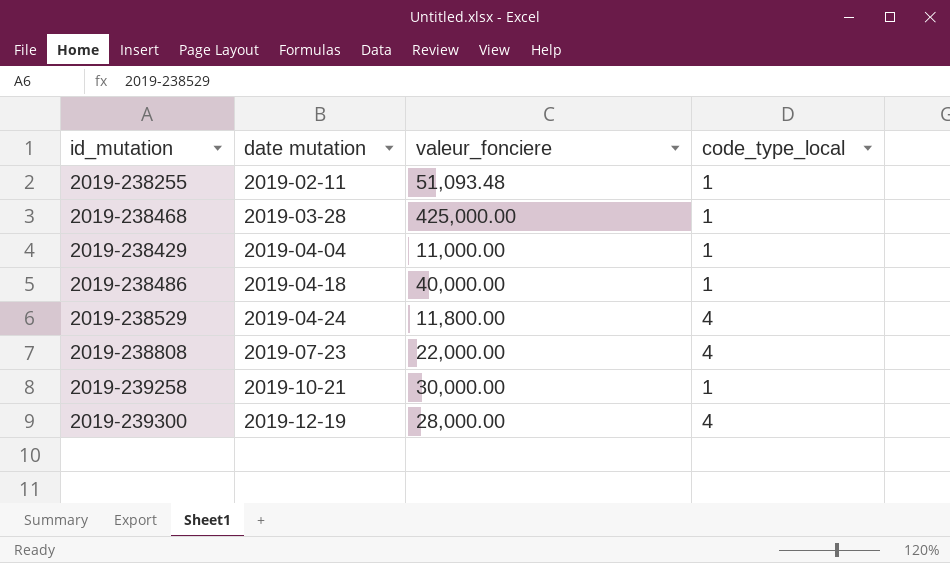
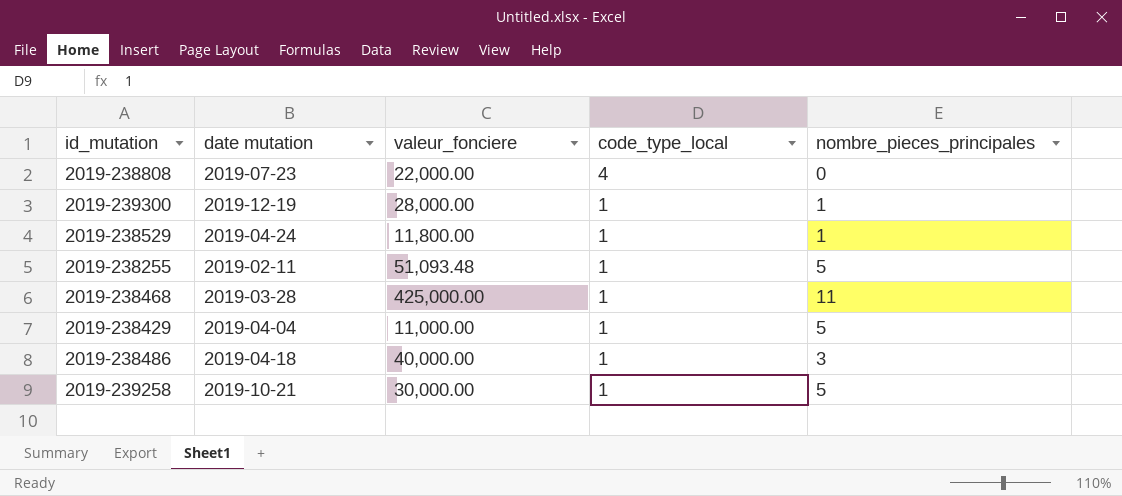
row order: date mutation ascending -> code_type_local descending
column nombre_pieces_principales | position: none -> 5
2019-239300 | code_type_local: 4 -> 1
2019-238529 | code_type_local: 4 -> 1

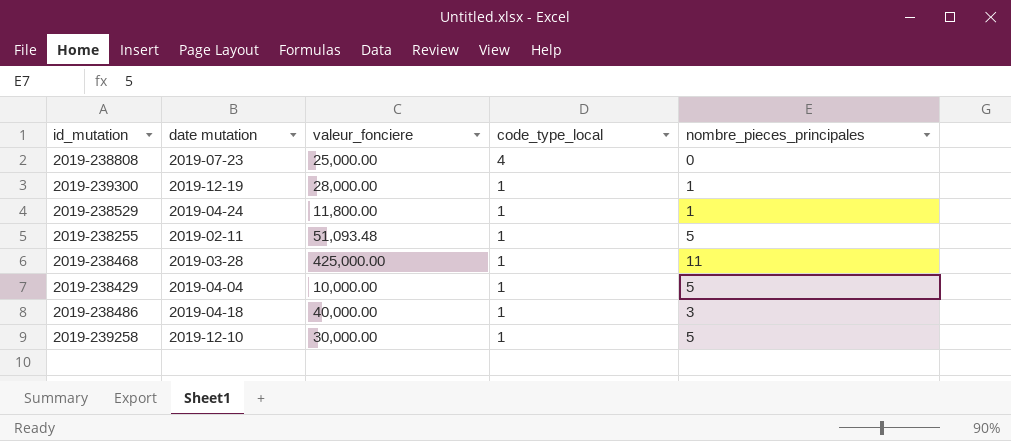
2019-238808 | valeur_fonciere: 22,000.00 -> 25,000.00
2019-238429 | valeur_fonciere: 11,000.00 -> 10,000.00
2019-239258 | date mutation: 2019-10-21 -> 2019-12-10

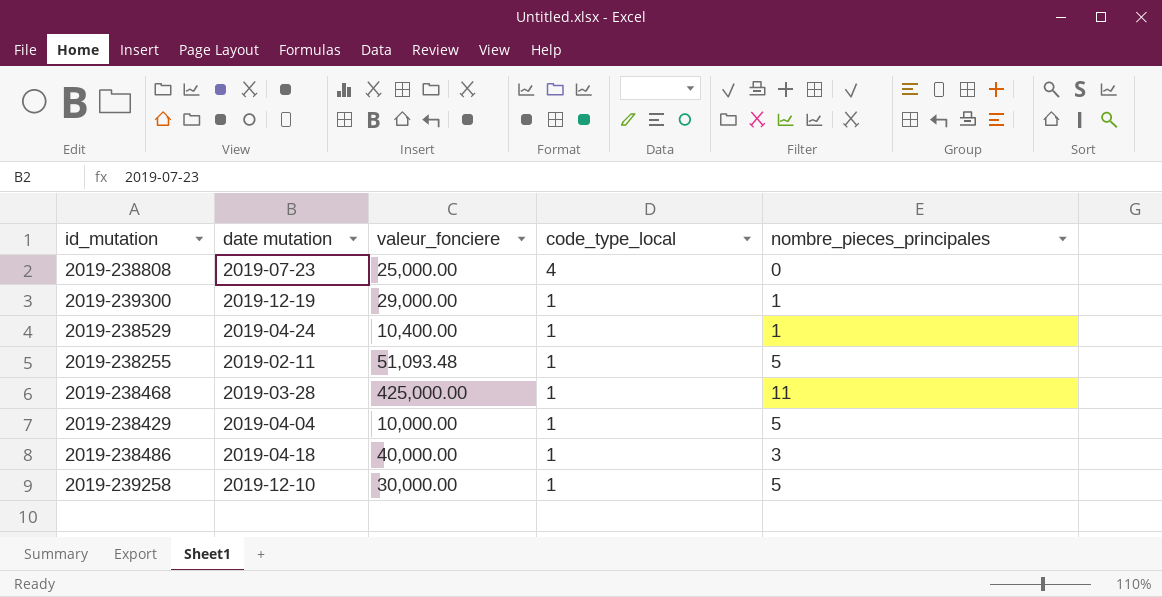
2019-239300 | valeur_fonciere: 28,000.00 -> 29,000.00
2019-238529 | valeur_fonciere: 11,800.00 -> 10,400.00

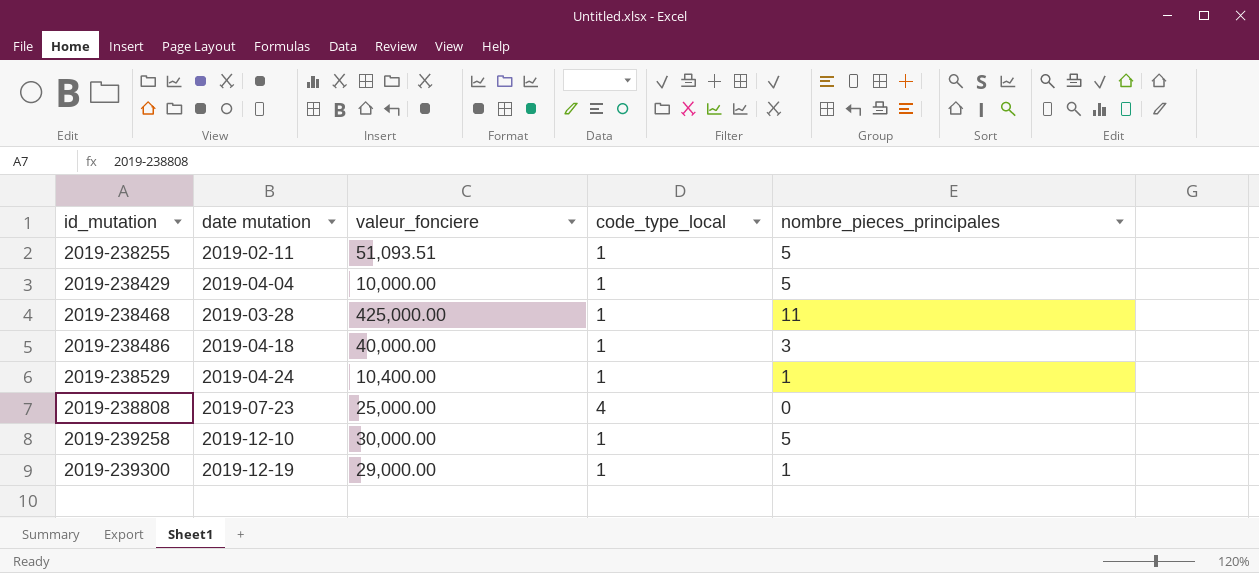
row order: code_type_local descending -> id_mutation ascending
2019-238255 | valeur_fonciere: 51,093.48 -> 51,093.51

